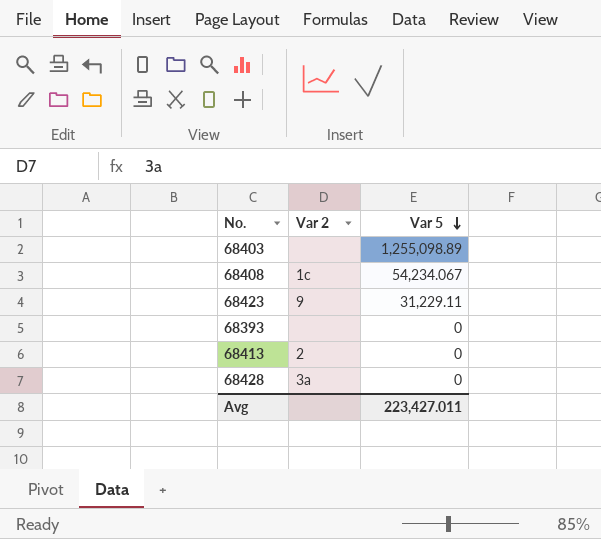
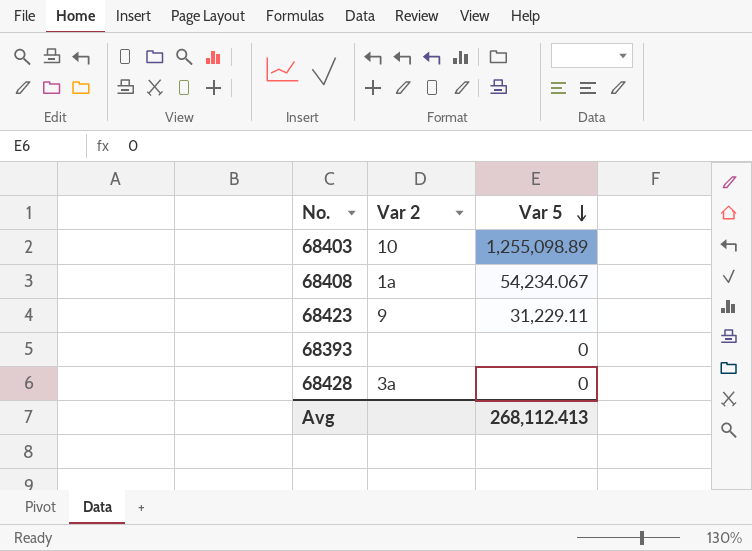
row 68413: 2 | 0 -> none
68403 | Var 2: none -> 10
68408 | Var 2: 1c -> 1a
Avg | Var 5: 223,427.011 -> 268,112.413

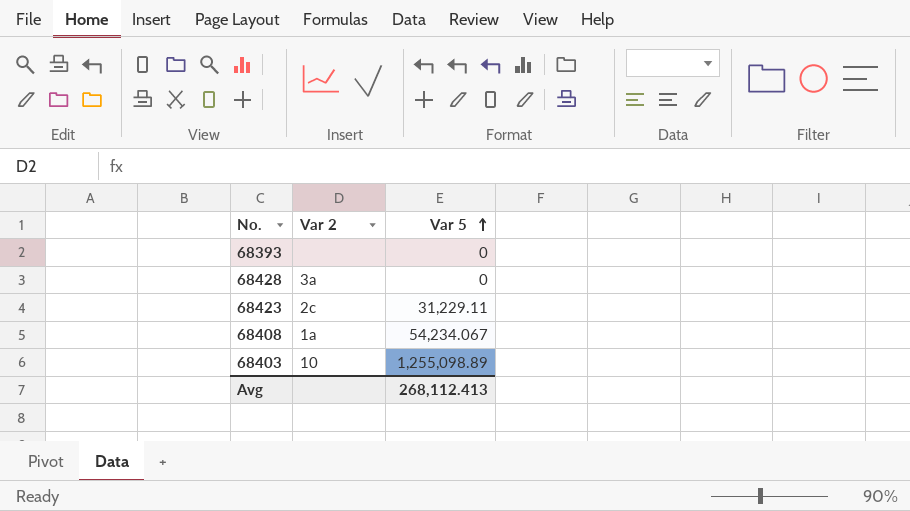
row order: Var 5 descending -> Var 5 ascending
68423 | Var 2: 9 -> 2c

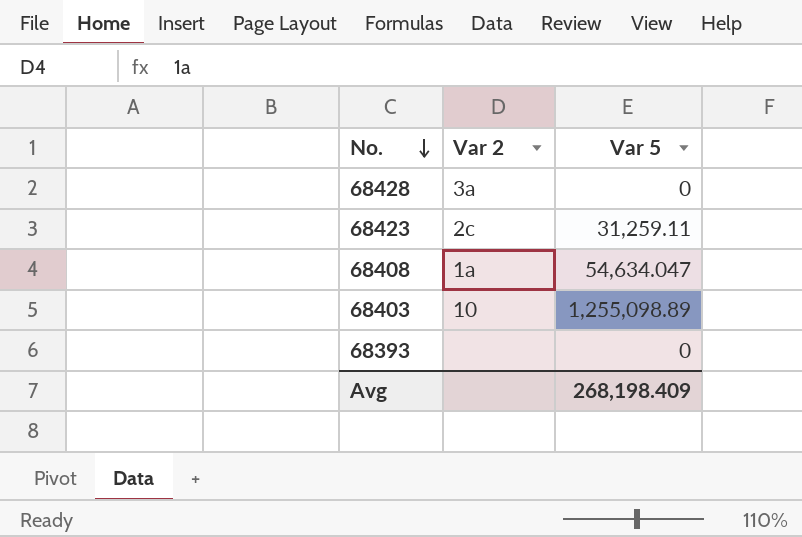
row order: Var 5 ascending -> No. descending
68423 | Var 5: 31,229.11 -> 31,259.11
68408 | Var 5: 54,234.067 -> 54,634.047
Avg | Var 5: 268,112.413 -> 268,198.409

